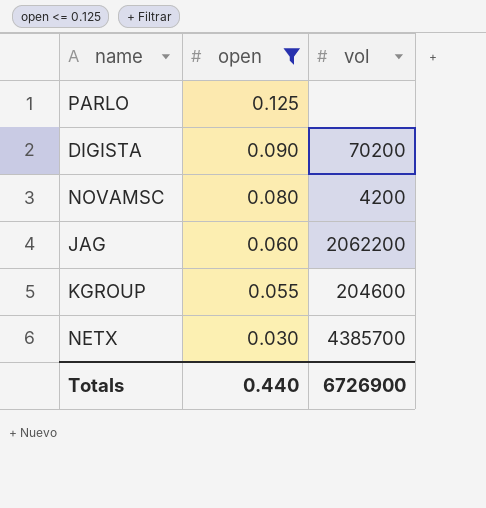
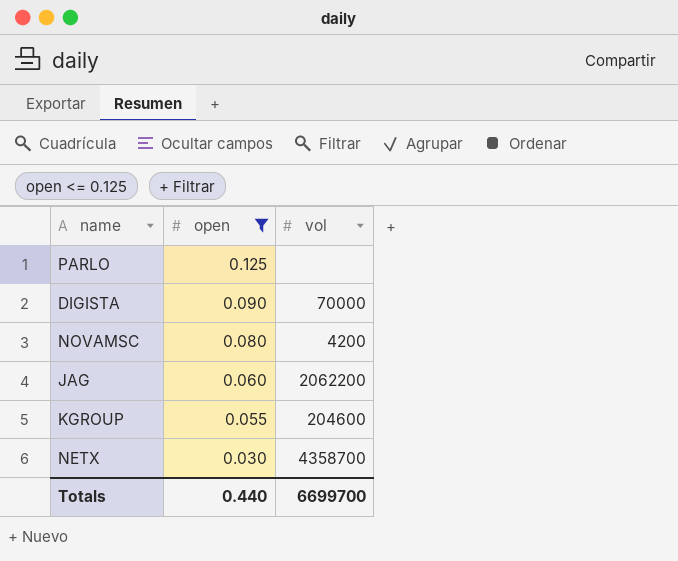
DIGISTA | vol: 70200 -> 70000
NETX | vol: 4385700 -> 4358700
Totals | vol: 6726900 -> 6699700

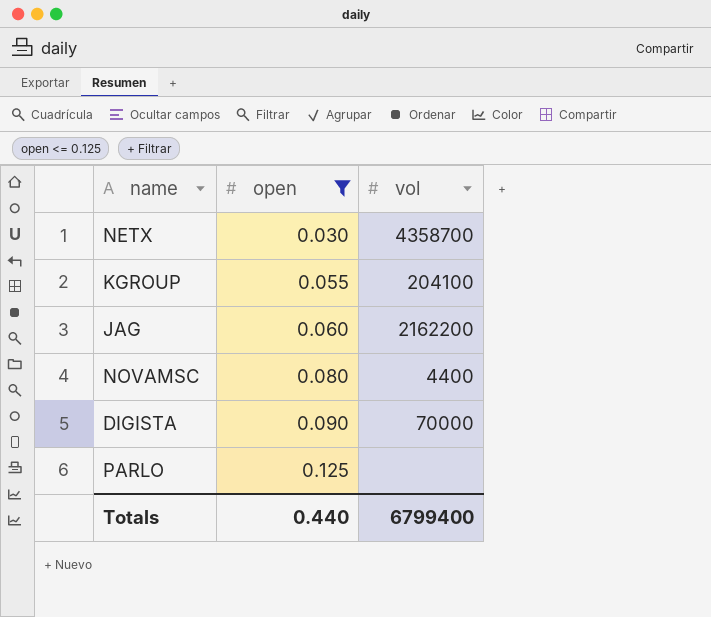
row order: open descending -> open ascending
KGROUP | vol: 204600 -> 204100
JAG | vol: 2062200 -> 2162200
NOVAMSC | vol: 4200 -> 4400
Totals | vol: 6699700 -> 6799400

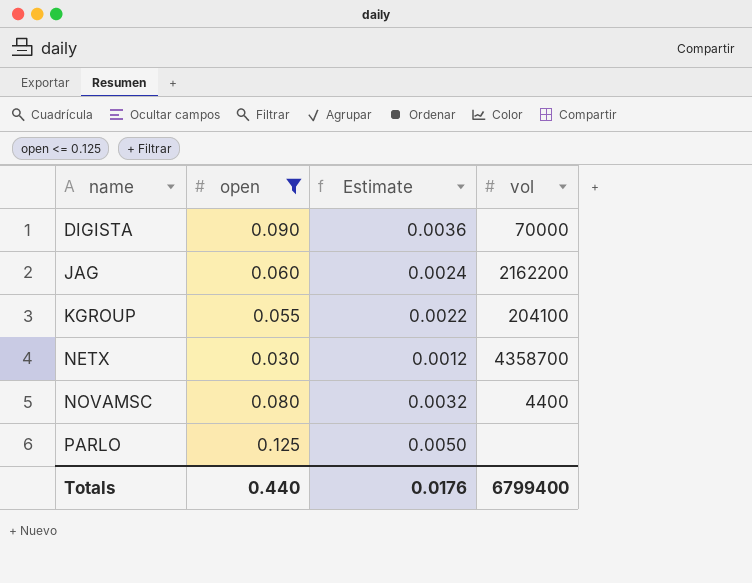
row order: open ascending -> name ascending
column Estimate | formula: none -> [open] * 0.04

